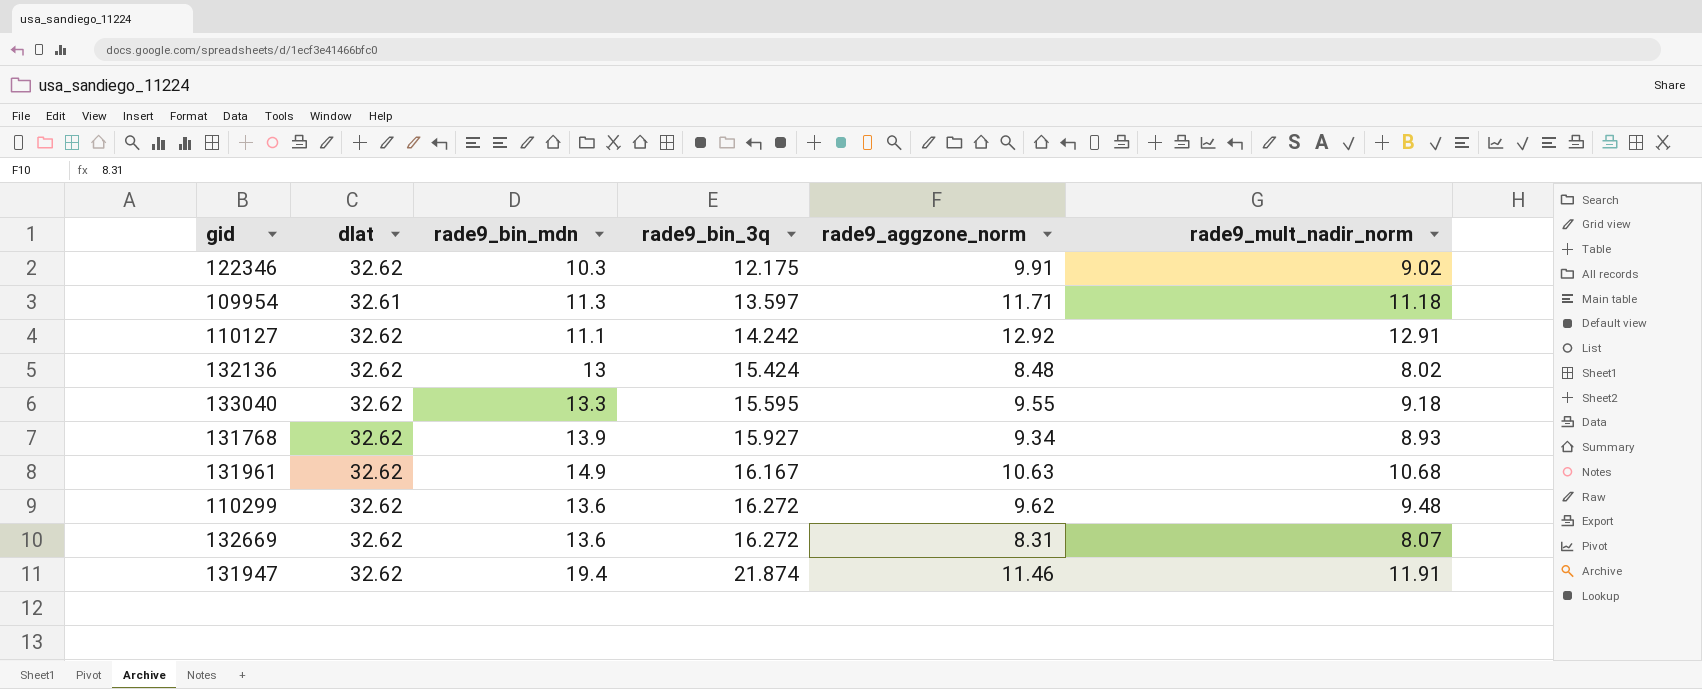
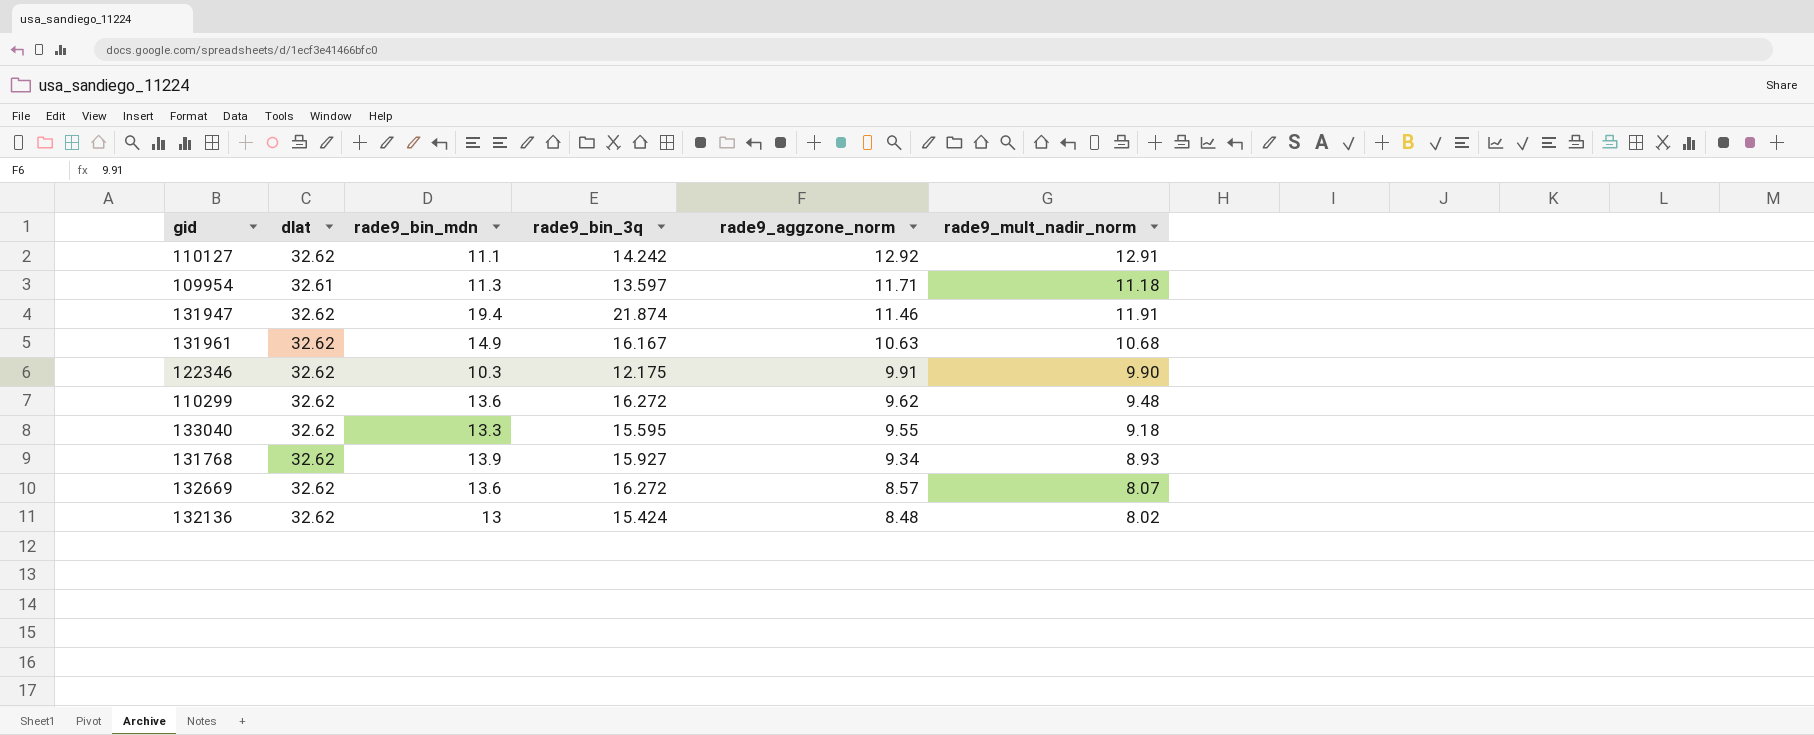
row order: rade9_bin_3q ascending -> rade9_aggzone_norm descending
122346 | rade9_mult_nadir_norm: 9.02 -> 9.90
132669 | rade9_aggzone_norm: 8.31 -> 8.57

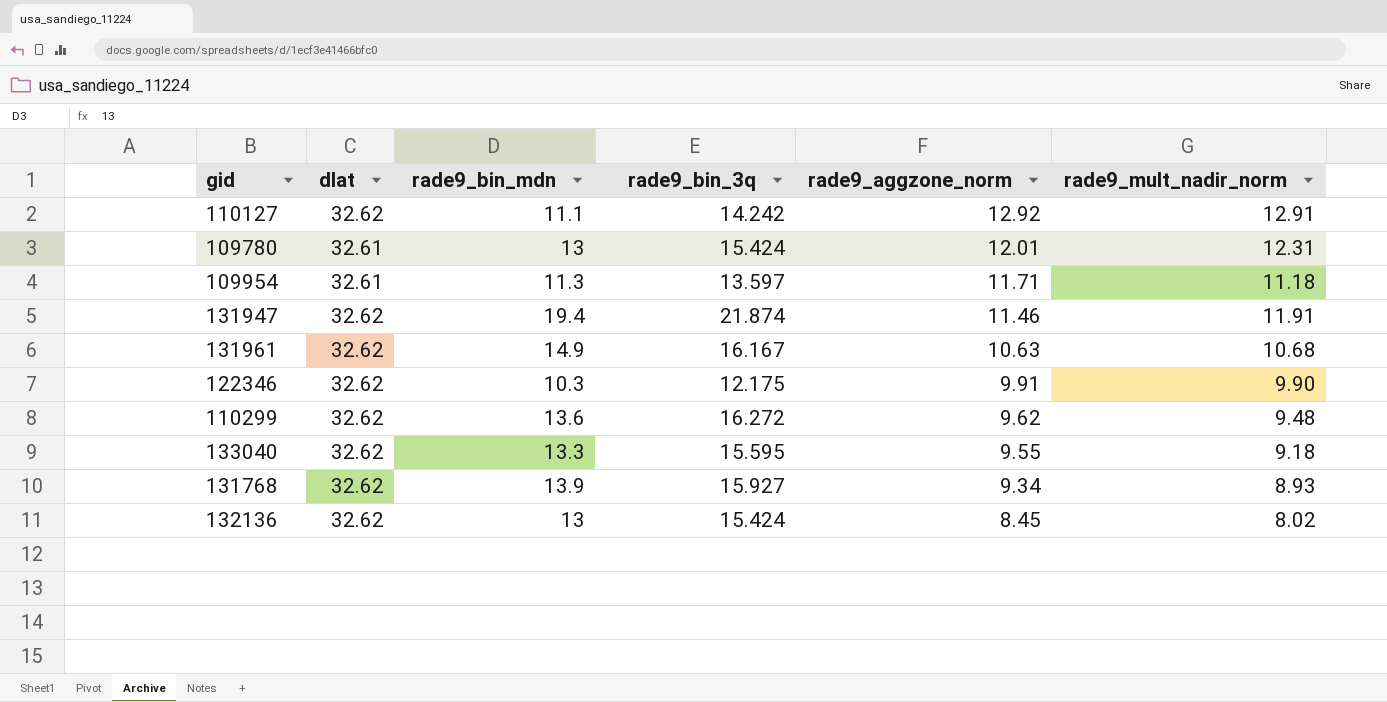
row 132669: 32.62 | 13.6 | 16.272 | 8.57 | 8.07 -> none
row 109780: none -> 32.61 | 13 | 15.424 | 12.01 | 12.31
132136 | rade9_aggzone_norm: 8.48 -> 8.45

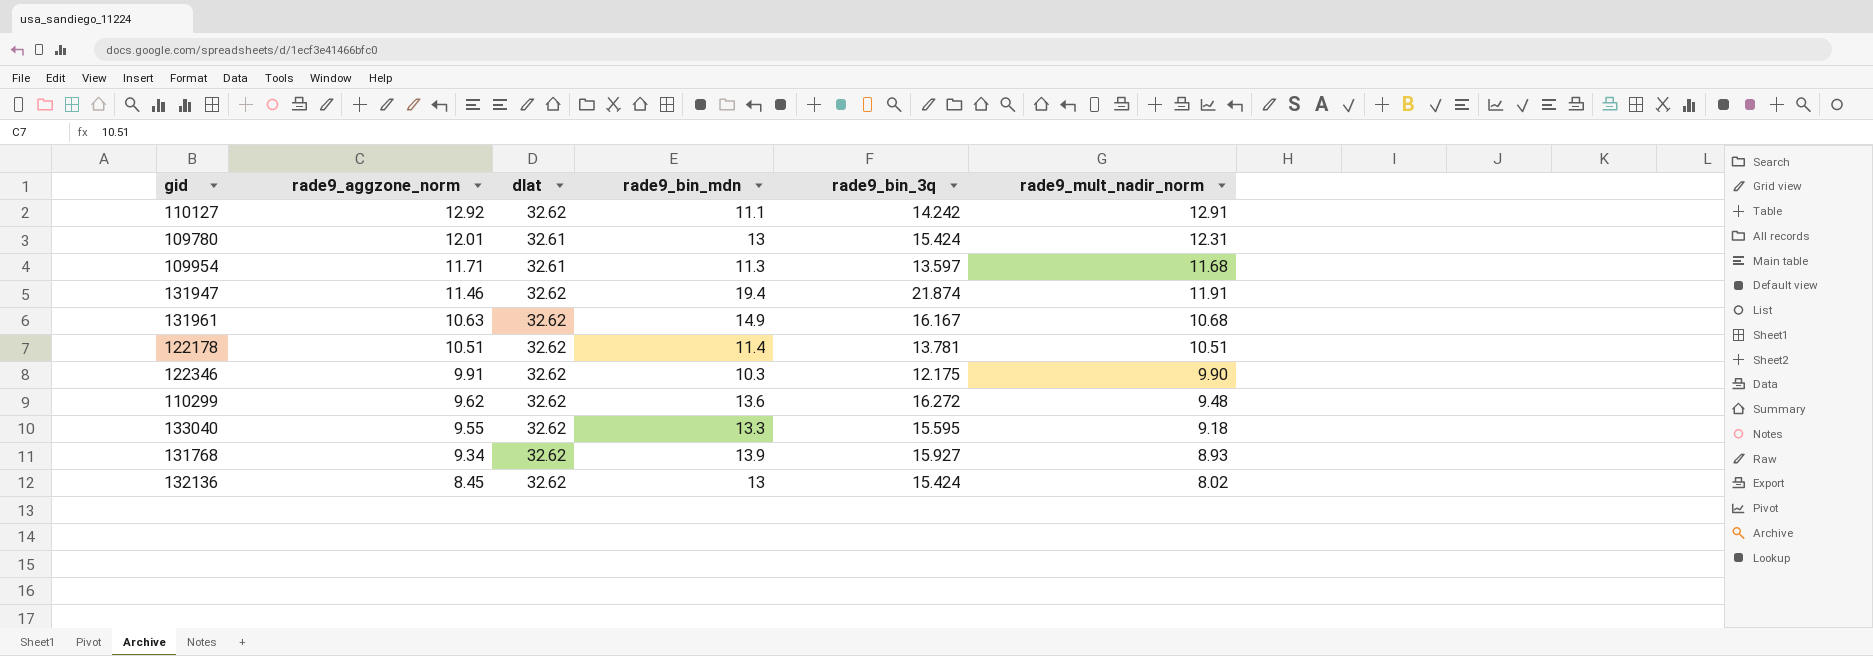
column rade9_aggzone_norm | position: 5 -> 2
109954 | rade9_mult_nadir_norm: 11.18 -> 11.68
row 122178: none -> 10.51 | 32.62 | 11.4 | 13.781 | 10.51

